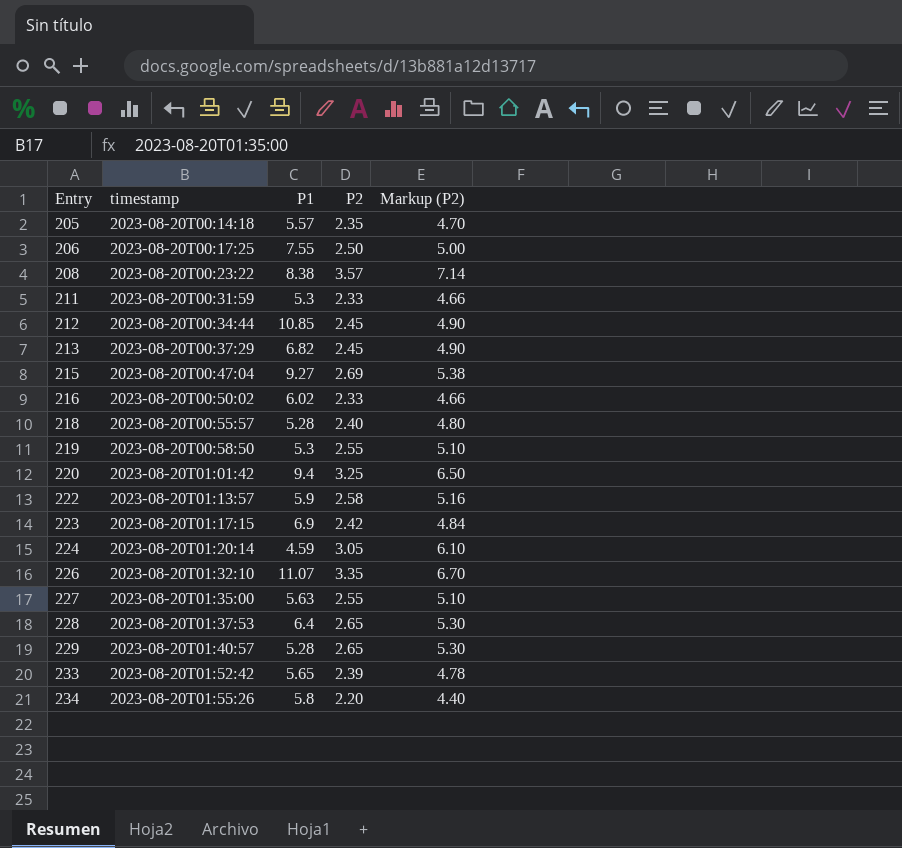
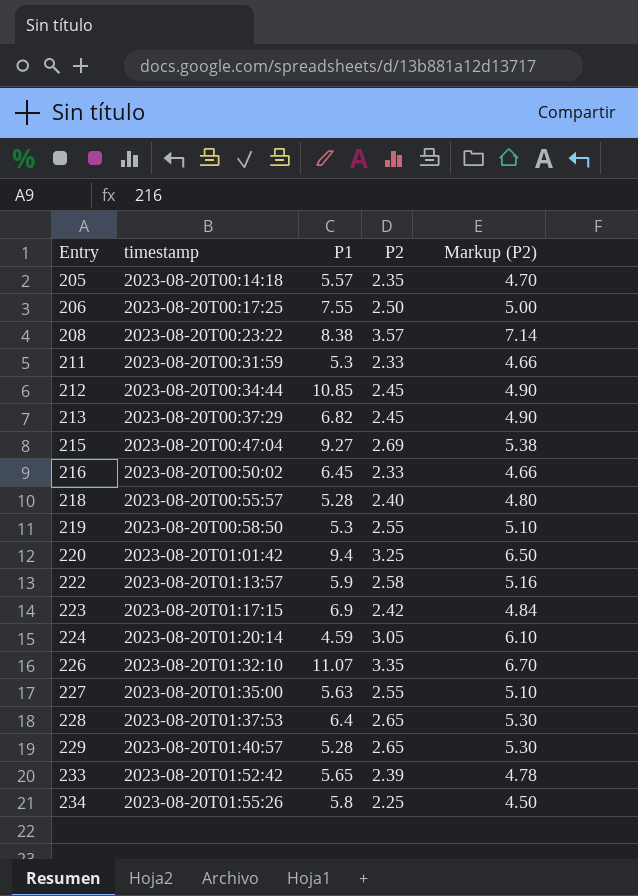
216 | P1: 6.02 -> 6.45
234 | P2: 2.20 -> 2.25
234 | Markup (P2): 4.40 -> 4.50

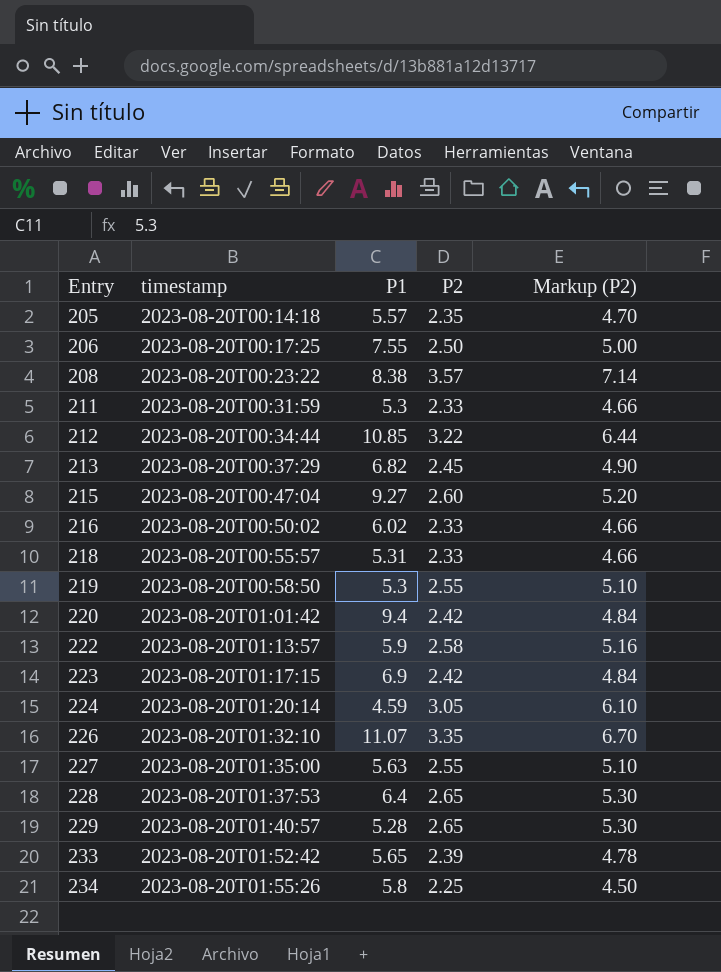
212 | P2: 2.45 -> 3.22
212 | Markup (P2): 4.90 -> 6.44
215 | P2: 2.69 -> 2.60
215 | Markup (P2): 5.38 -> 5.20
216 | P1: 6.45 -> 6.02
218 | P1: 5.28 -> 5.31
218 | P2: 2.40 -> 2.33
218 | Markup (P2): 4.80 -> 4.66
220 | P2: 3.25 -> 2.42
220 | Markup (P2): 6.50 -> 4.84

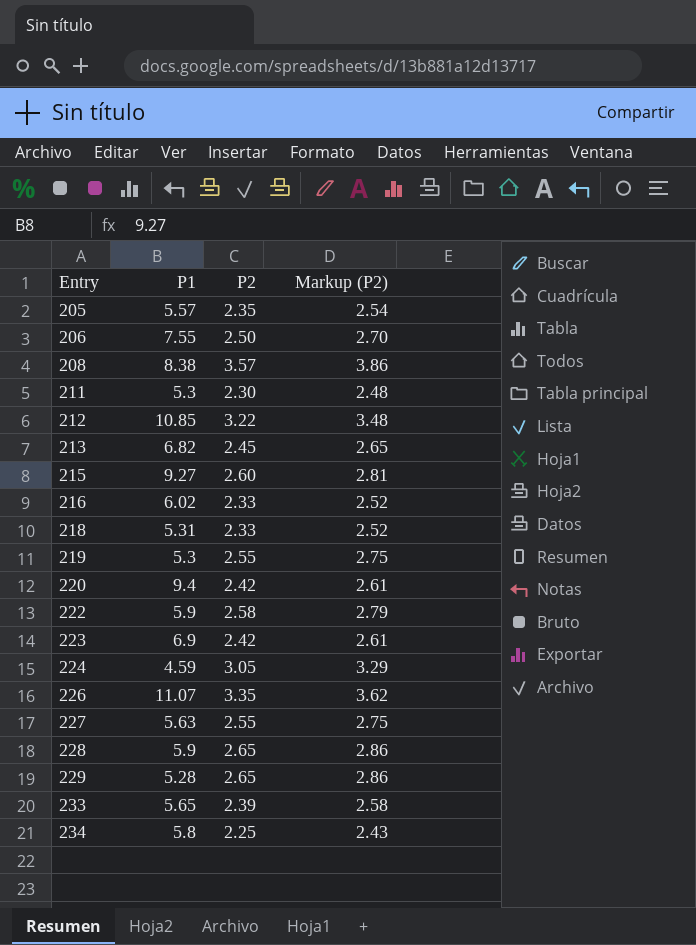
column timestamp | position: 2 -> none
column Markup (P2) | formula: [P2] * 2 -> [P2] * 1.08
211 | P2: 2.33 -> 2.30
228 | P1: 6.4 -> 5.9

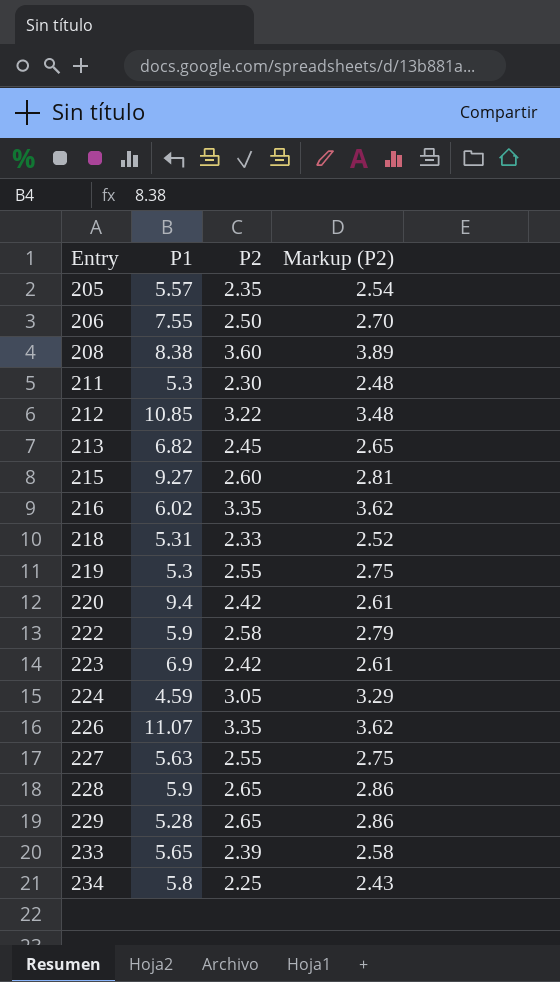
208 | P2: 3.57 -> 3.60
208 | Markup (P2): 3.86 -> 3.89
216 | P2: 2.33 -> 3.35
216 | Markup (P2): 2.52 -> 3.62

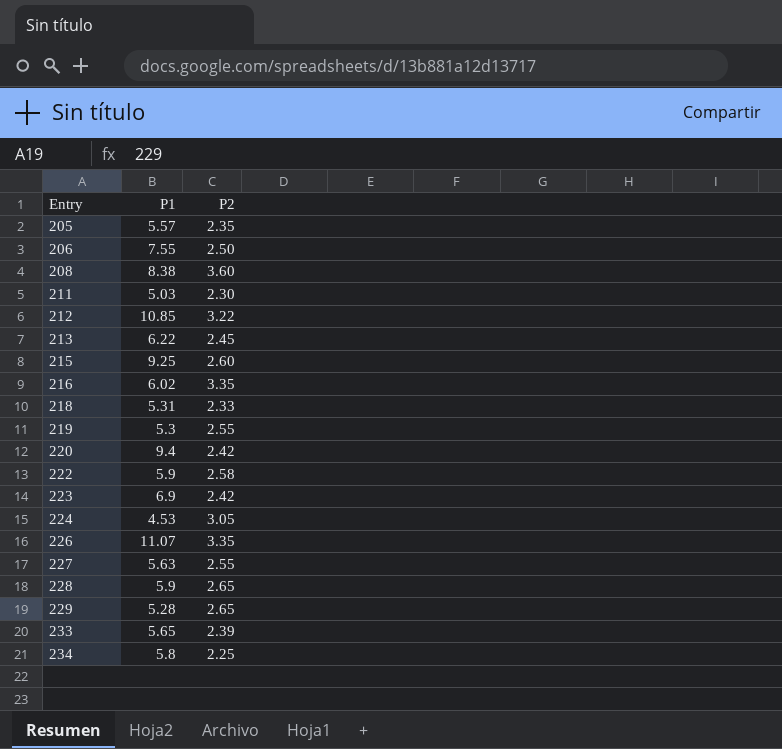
column Markup (P2) | formula: [P2] * 1.08 -> none
211 | P1: 5.3 -> 5.03
213 | P1: 6.82 -> 6.22
215 | P1: 9.27 -> 9.25
224 | P1: 4.59 -> 4.53

